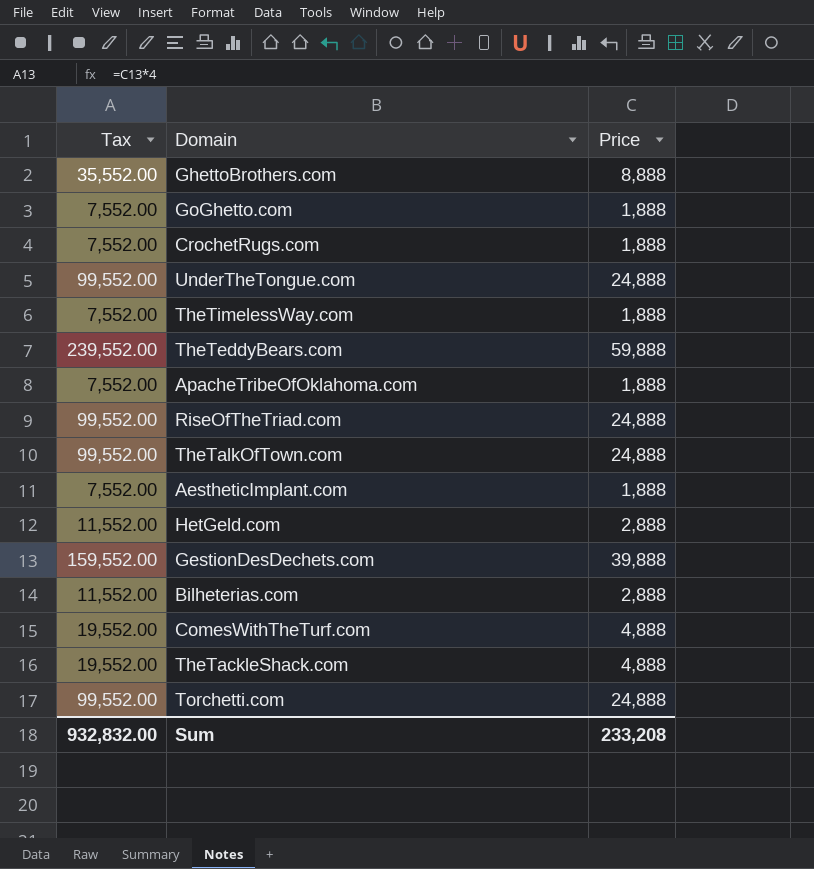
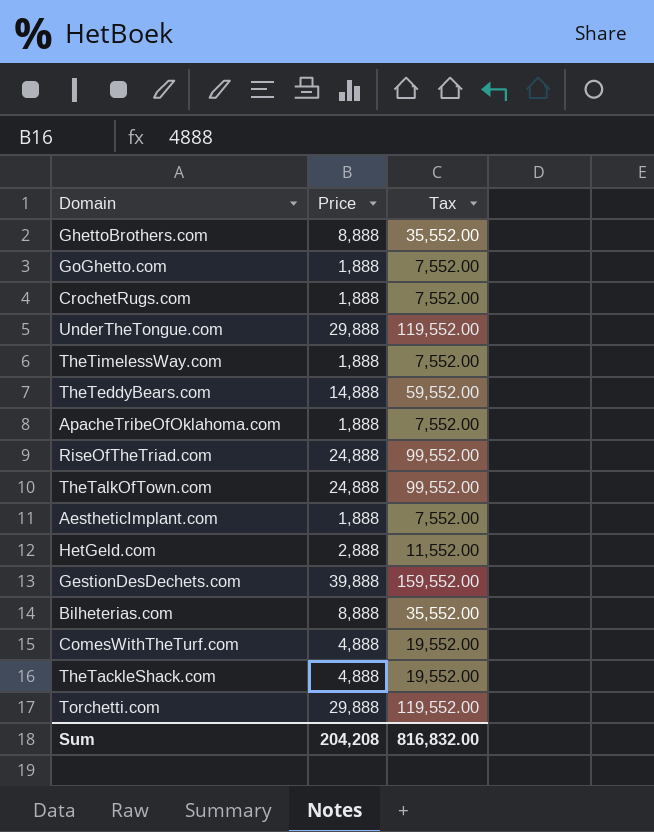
column Tax | position: 1 -> 3
UnderTheTongue.com | Price: 24,888 -> 29,888
UnderTheTongue.com | Tax: 99,552.00 -> 119,552.00
TheTeddyBears.com | Price: 59,888 -> 14,888
TheTeddyBears.com | Tax: 239,552.00 -> 59,552.00
Bilheterias.com | Price: 2,888 -> 8,888
Bilheterias.com | Tax: 11,552.00 -> 35,552.00
Torchetti.com | Price: 24,888 -> 29,888
Torchetti.com | Tax: 99,552.00 -> 119,552.00
Sum | Price: 233,208 -> 204,208
Sum | Tax: 932,832.00 -> 816,832.00

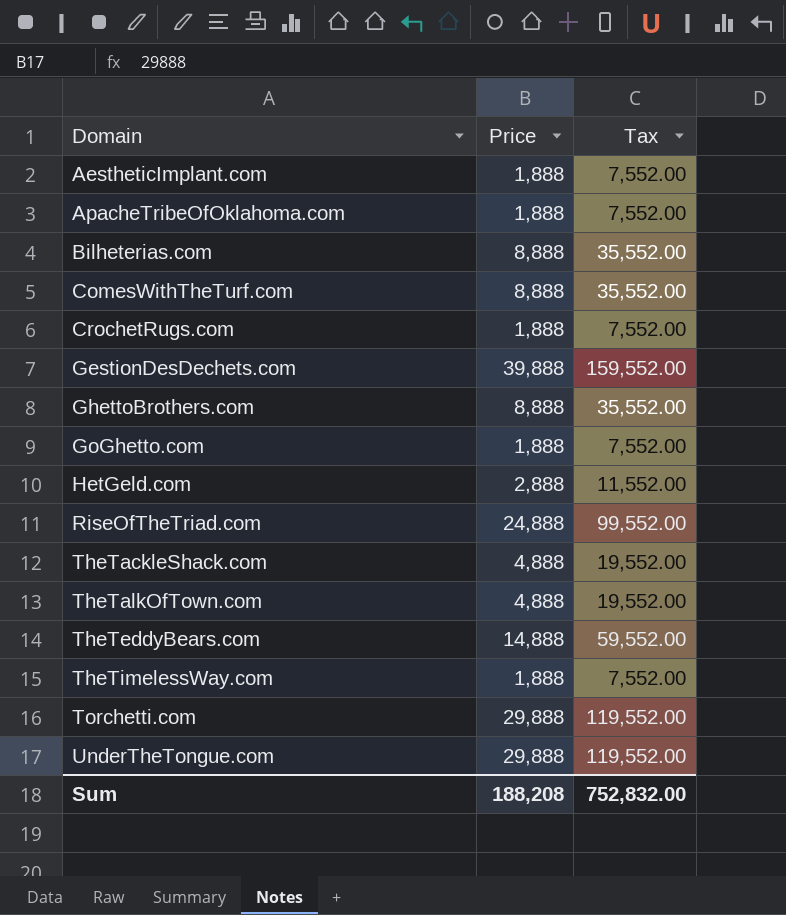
row order: none -> Domain ascending
ComesWithTheTurf.com | Price: 4,888 -> 8,888
ComesWithTheTurf.com | Tax: 19,552.00 -> 35,552.00
TheTalkOfTown.com | Price: 24,888 -> 4,888
TheTalkOfTown.com | Tax: 99,552.00 -> 19,552.00
Sum | Price: 204,208 -> 188,208
Sum | Tax: 816,832.00 -> 752,832.00

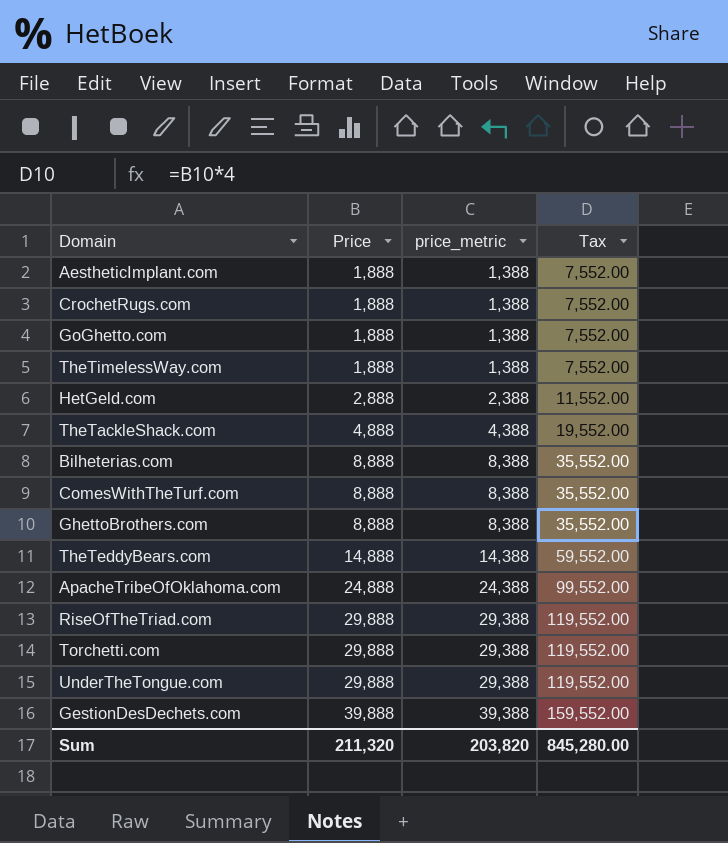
row order: Domain ascending -> Price ascending
column price_metric | formula: none -> [Price] - 500
row TheTalkOfTown.com: 4,888 | 19,552.00 -> none
ApacheTribeOfOklahoma.com | Price: 1,888 -> 24,888
ApacheTribeOfOklahoma.com | Tax: 7,552.00 -> 99,552.00
RiseOfTheTriad.com | Price: 24,888 -> 29,888
RiseOfTheTriad.com | Tax: 99,552.00 -> 119,552.00
Sum | Price: 188,208 -> 211,320
Sum | Tax: 752,832.00 -> 845,280.00

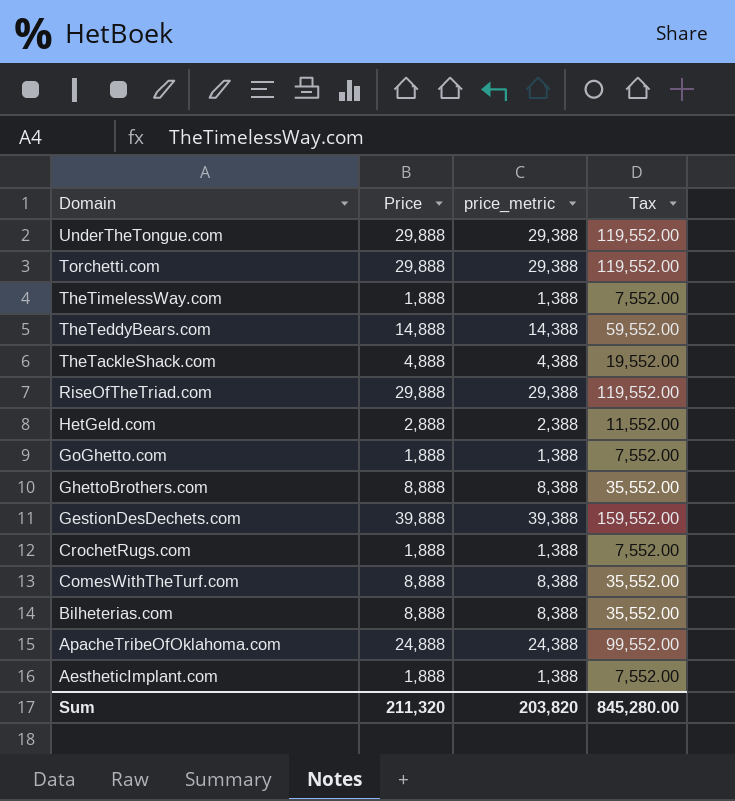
row order: Price ascending -> Domain descending

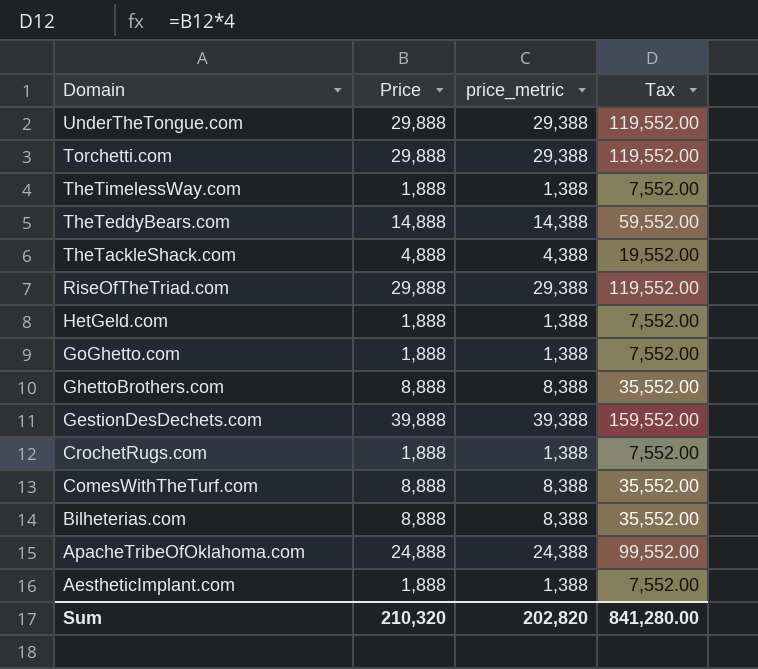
HetGeld.com | Price: 2,888 -> 1,888
HetGeld.com | price_metric: 2,388 -> 1,388
HetGeld.com | Tax: 11,552.00 -> 7,552.00
Sum | Price: 211,320 -> 210,320
Sum | price_metric: 203,820 -> 202,820
Sum | Tax: 845,280.00 -> 841,280.00

